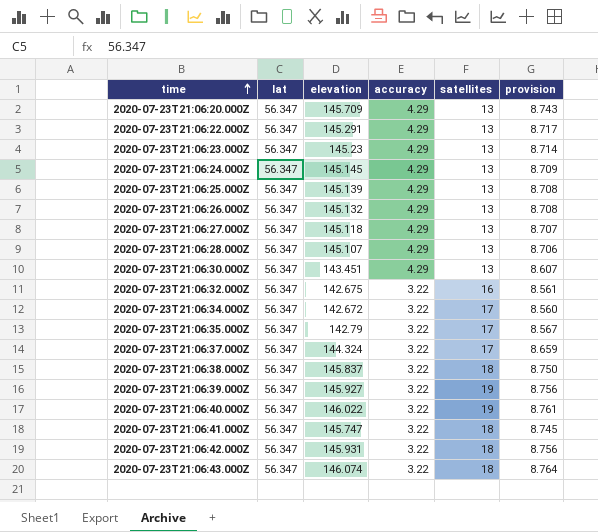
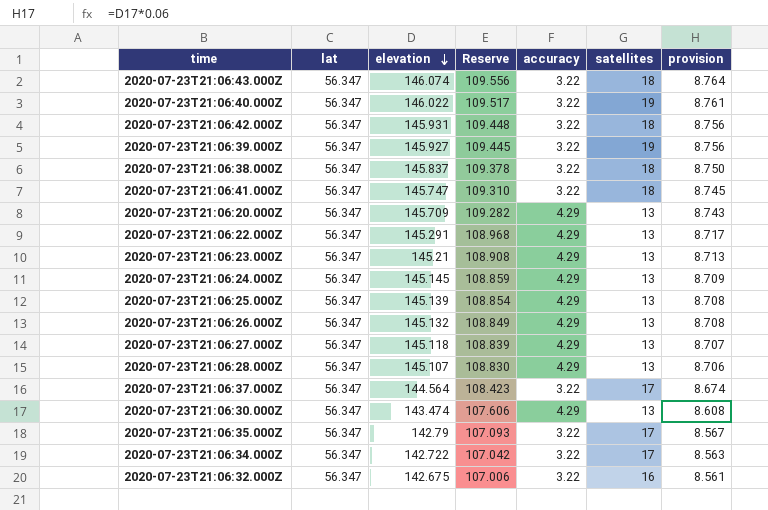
row order: time ascending -> elevation descending
column Reserve | formula: none -> [elevation] * 0.75
2020-07-23T21:06:23.000Z | elevation: 145.23 -> 145.21
2020-07-23T21:06:23.000Z | provision: 8.714 -> 8.713
2020-07-23T21:06:37.000Z | elevation: 144.324 -> 144.564
2020-07-23T21:06:37.000Z | provision: 8.659 -> 8.674
2020-07-23T21:06:30.000Z | elevation: 143.451 -> 143.474
2020-07-23T21:06:30.000Z | provision: 8.607 -> 8.608
2020-07-23T21:06:34.000Z | elevation: 142.672 -> 142.722
2020-07-23T21:06:34.000Z | provision: 8.560 -> 8.563

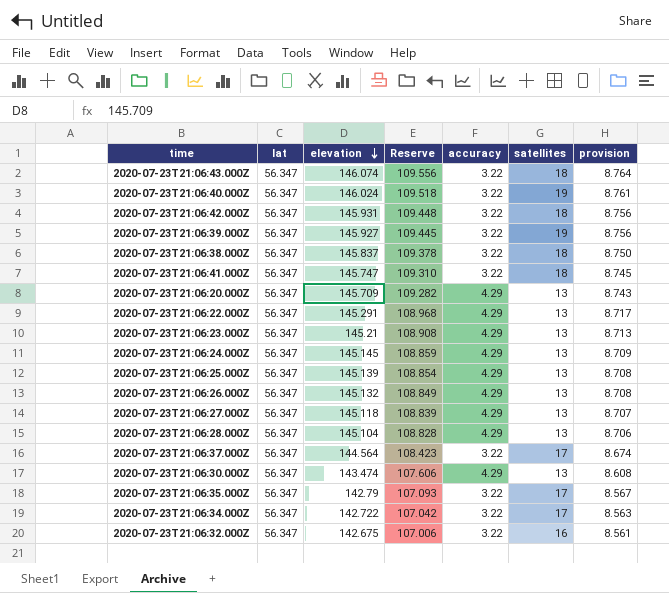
2020-07-23T21:06:40.000Z | elevation: 146.022 -> 146.024
2020-07-23T21:06:40.000Z | Reserve: 109.517 -> 109.518
2020-07-23T21:06:28.000Z | elevation: 145.107 -> 145.104
2020-07-23T21:06:28.000Z | Reserve: 108.830 -> 108.828

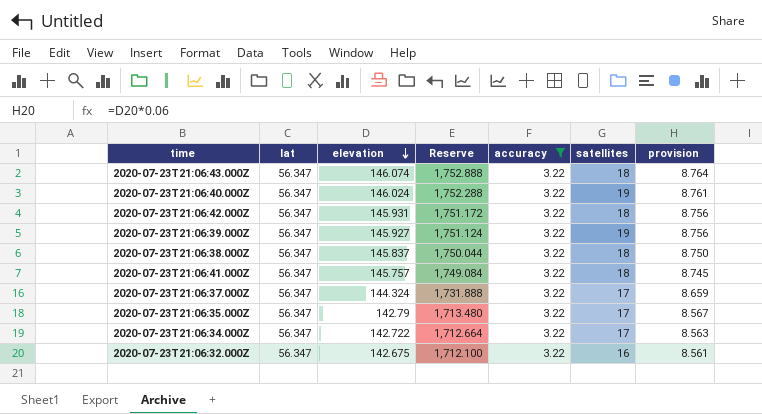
filter: none -> accuracy = 3.22
column Reserve | formula: [elevation] * 0.75 -> [elevation] * 12
2020-07-23T21:06:41.000Z | elevation: 145.747 -> 145.757
2020-07-23T21:06:37.000Z | elevation: 144.564 -> 144.324
2020-07-23T21:06:37.000Z | provision: 8.674 -> 8.659

